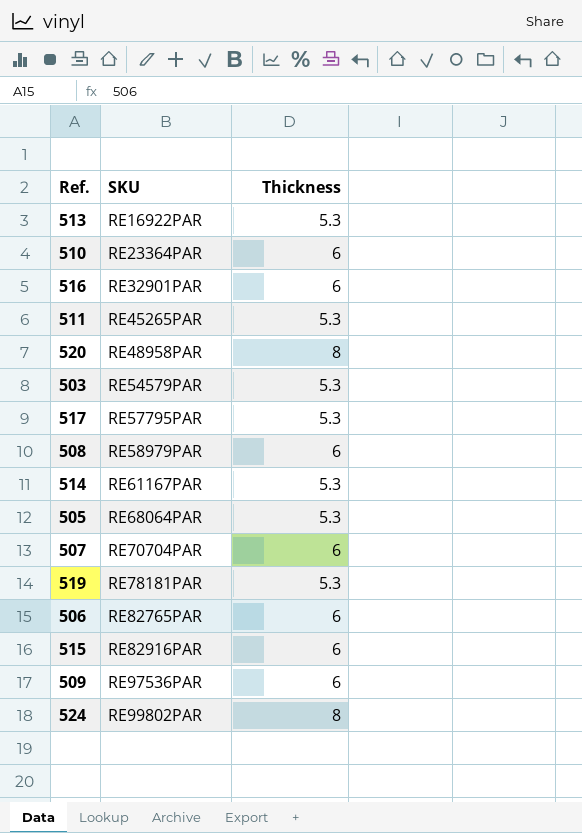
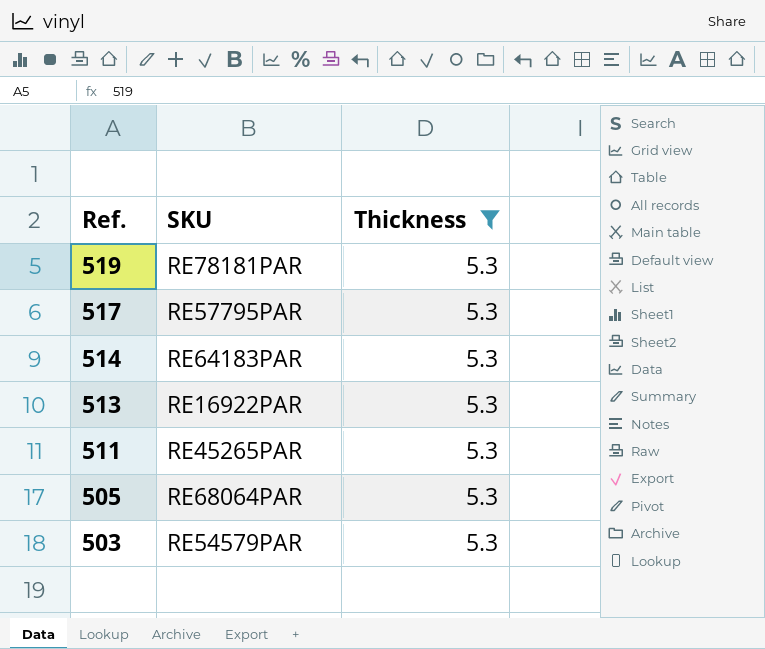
filter: none -> Thickness = 5.3
row order: SKU ascending -> Ref. descending
514 | SKU: RE61167PAR -> RE64183PAR

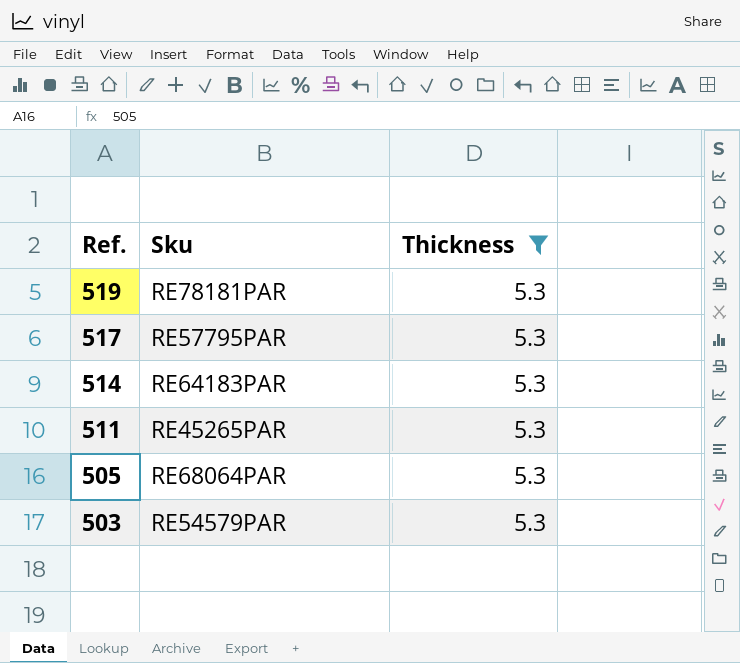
column name: SKU -> Sku
row 513: RE16922PAR | 5.3 -> none

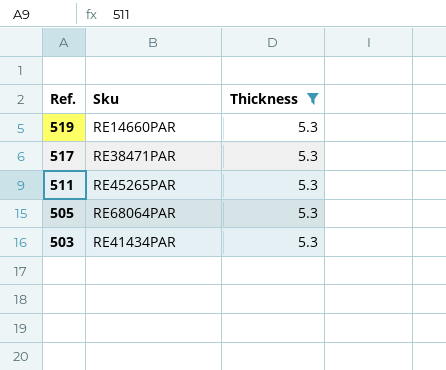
row 514: RE64183PAR | 5.3 -> none
519 | Sku: RE78181PAR -> RE14660PAR
517 | Sku: RE57795PAR -> RE38471PAR
503 | Sku: RE54579PAR -> RE41434PAR

